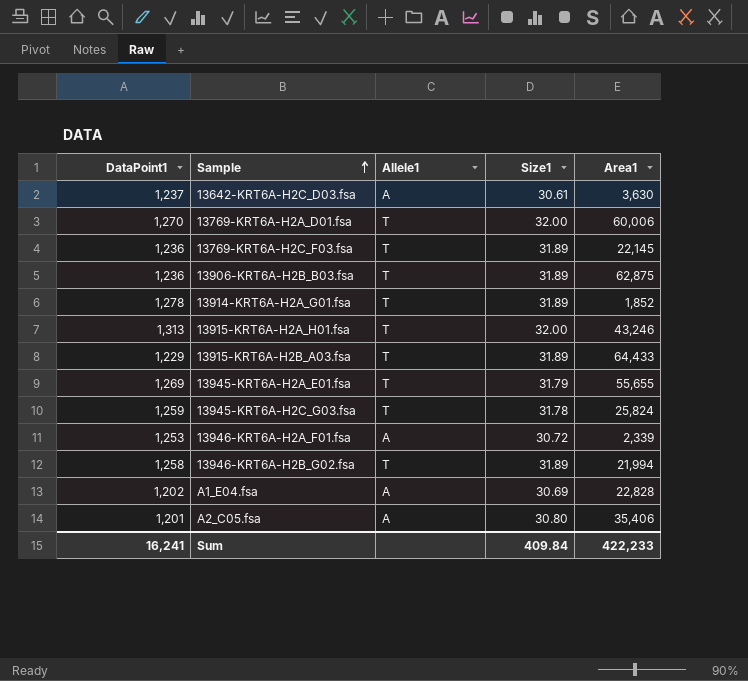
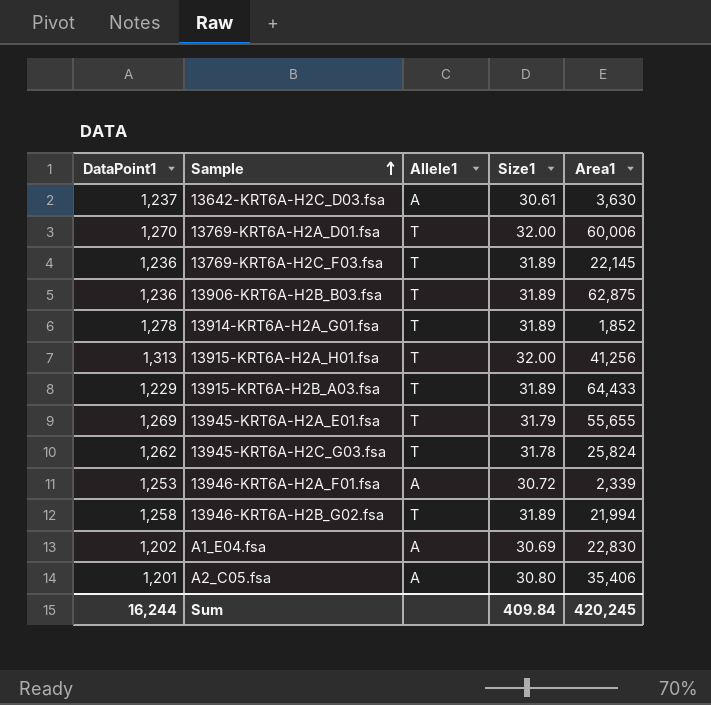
13915-KRT6A-H2A_H01.fsa | Area1: 43,246 -> 41,256
13945-KRT6A-H2C_G03.fsa | DataPoint1: 1,259 -> 1,262
A1_E04.fsa | Area1: 22,828 -> 22,830
Sum | DataPoint1: 16,241 -> 16,244
Sum | Area1: 422,233 -> 420,245

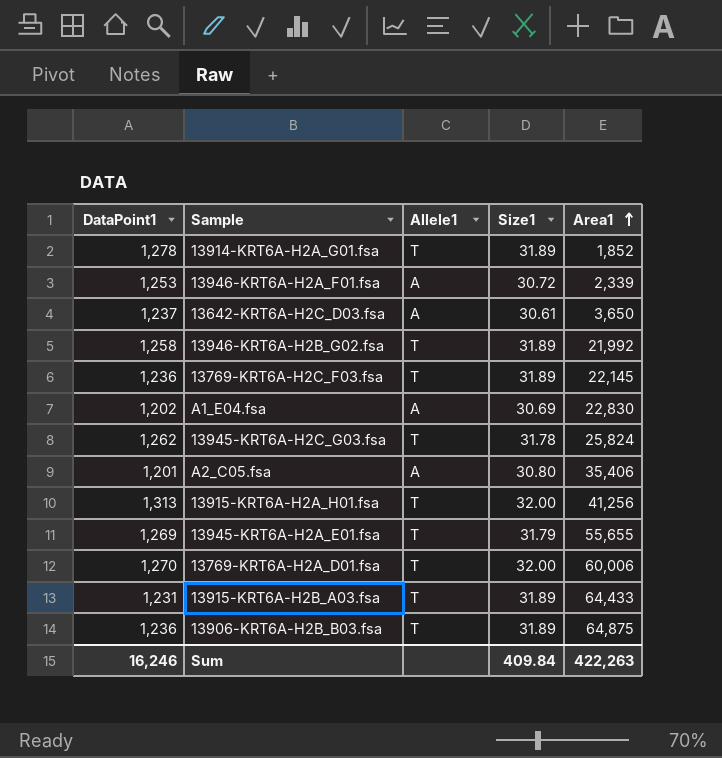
row order: Sample ascending -> Area1 ascending
13642-KRT6A-H2C_D03.fsa | Area1: 3,630 -> 3,650
13946-KRT6A-H2B_G02.fsa | Area1: 21,994 -> 21,992
13915-KRT6A-H2B_A03.fsa | DataPoint1: 1,229 -> 1,231
13906-KRT6A-H2B_B03.fsa | Area1: 62,875 -> 64,875
Sum | DataPoint1: 16,244 -> 16,246
Sum | Area1: 420,245 -> 422,263

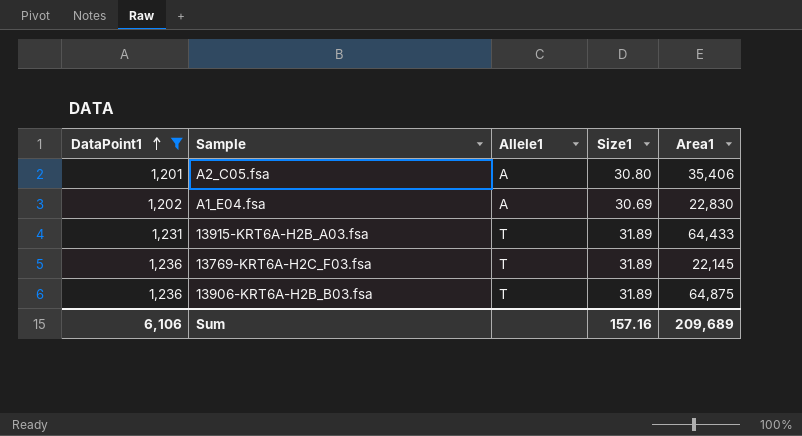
filter: none -> DataPoint1 <= 1,236
row order: Area1 ascending -> DataPoint1 ascending
Sum | DataPoint1: 16,246 -> 6,106
Sum | Size1: 409.84 -> 157.16
Sum | Area1: 422,263 -> 209,689

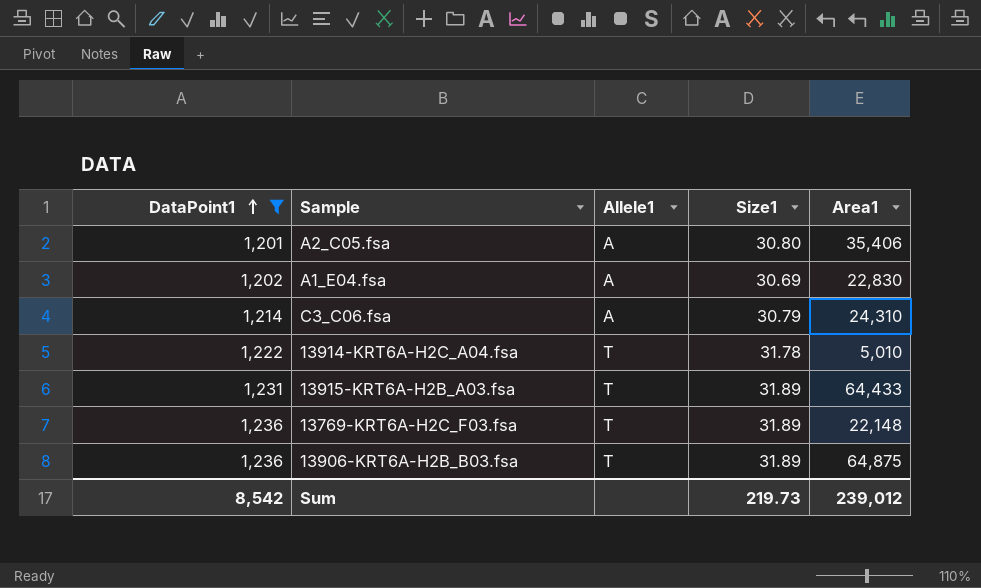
row C3_C06.fsa: none -> 1,214 | A | 30.79 | 24,310
row 13914-KRT6A-H2C_A04.fsa: none -> 1,222 | T | 31.78 | 5,010
13769-KRT6A-H2C_F03.fsa | Area1: 22,145 -> 22,148
Sum | DataPoint1: 6,106 -> 8,542
Sum | Size1: 157.16 -> 219.73
Sum | Area1: 209,689 -> 239,012

